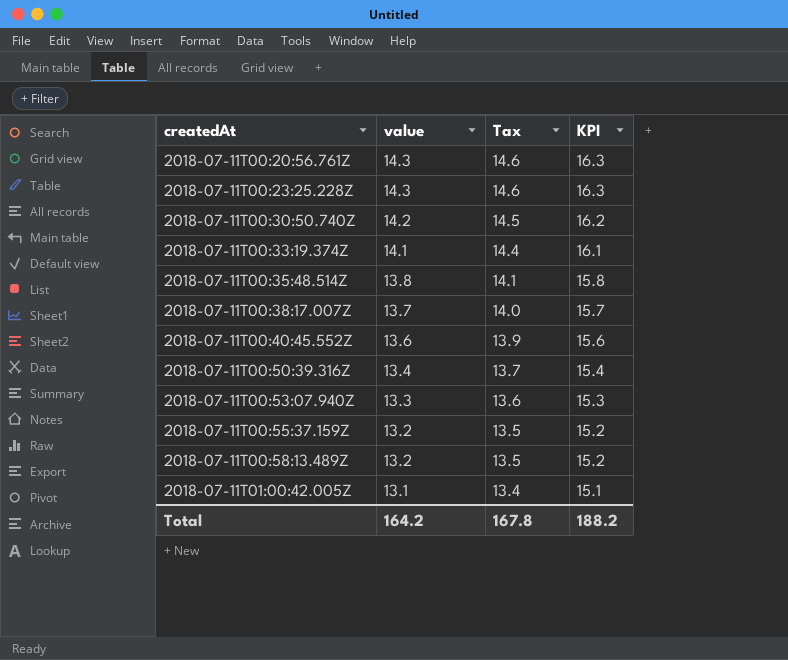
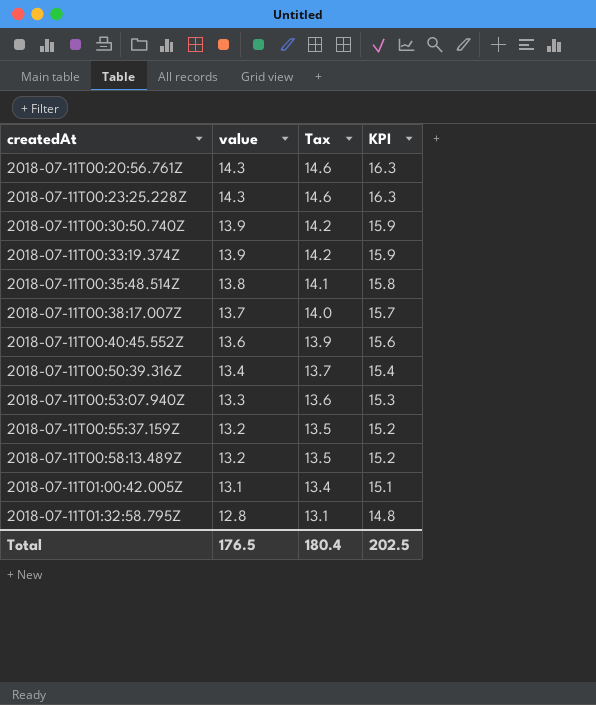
2018-07-11T00:30:50.740Z | value: 14.2 -> 13.9
2018-07-11T00:30:50.740Z | Tax: 14.5 -> 14.2
2018-07-11T00:30:50.740Z | KPI: 16.2 -> 15.9
2018-07-11T00:33:19.374Z | value: 14.1 -> 13.9
2018-07-11T00:33:19.374Z | Tax: 14.4 -> 14.2
2018-07-11T00:33:19.374Z | KPI: 16.1 -> 15.9
row 2018-07-11T01:32:58.795Z: none -> 12.8 | 13.1 | 14.8
Total | value: 164.2 -> 176.5
Total | Tax: 167.8 -> 180.4
Total | KPI: 188.2 -> 202.5

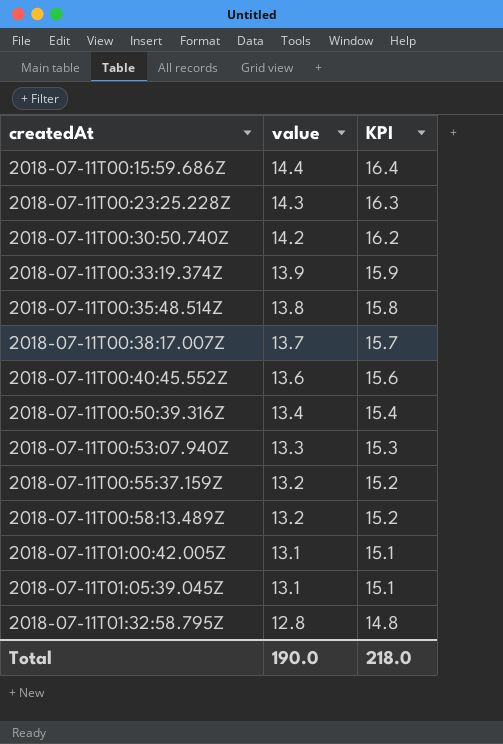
column Tax | formula: [value] * 1.02 -> none
row 2018-07-11T00:20:56.761Z: 14.3 | 14.6 | 16.3 -> none
row 2018-07-11T00:15:59.686Z: none -> 14.4 | 16.4
2018-07-11T00:30:50.740Z | value: 13.9 -> 14.2
2018-07-11T00:30:50.740Z | KPI: 15.9 -> 16.2
row 2018-07-11T01:05:39.045Z: none -> 13.1 | 15.1
Total | value: 176.5 -> 190.0
Total | KPI: 202.5 -> 218.0

